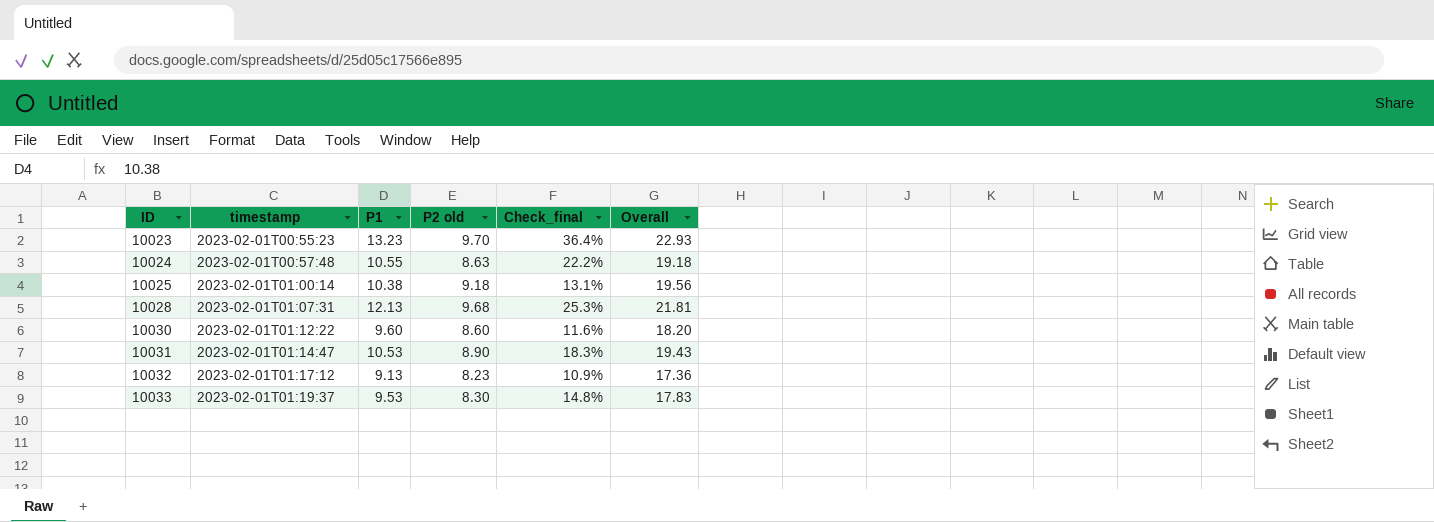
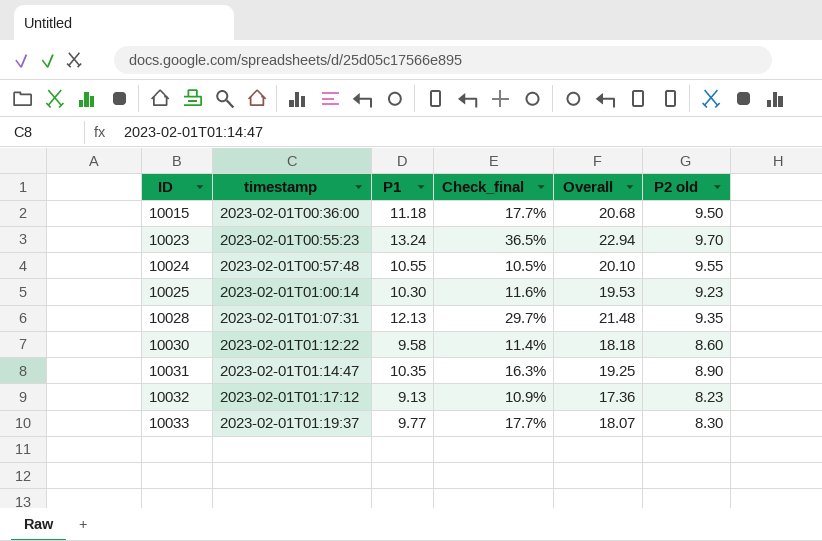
column P2 old | position: 4 -> 6
row 10015: none -> 2023-02-01T00:36:00 | 11.18 | 17.7% | 20.68 | 9.50
10023 | P1: 13.23 -> 13.24
10023 | Check_final: 36.4% -> 36.5%
10023 | Overall: 22.93 -> 22.94
10024 | Check_final: 22.2% -> 10.5%
10024 | Overall: 19.18 -> 20.10
10024 | P2 old: 8.63 -> 9.55
10025 | P1: 10.38 -> 10.30
10025 | Check_final: 13.1% -> 11.6%
10025 | Overall: 19.56 -> 19.53
10025 | P2 old: 9.18 -> 9.23
10028 | Check_final: 25.3% -> 29.7%
10028 | Overall: 21.81 -> 21.48
10028 | P2 old: 9.68 -> 9.35
10030 | P1: 9.60 -> 9.58
10030 | Check_final: 11.6% -> 11.4%
10030 | Overall: 18.20 -> 18.18
10031 | P1: 10.53 -> 10.35
10031 | Check_final: 18.3% -> 16.3%
10031 | Overall: 19.43 -> 19.25
10033 | P1: 9.53 -> 9.77
10033 | Check_final: 14.8% -> 17.7%
10033 | Overall: 17.83 -> 18.07

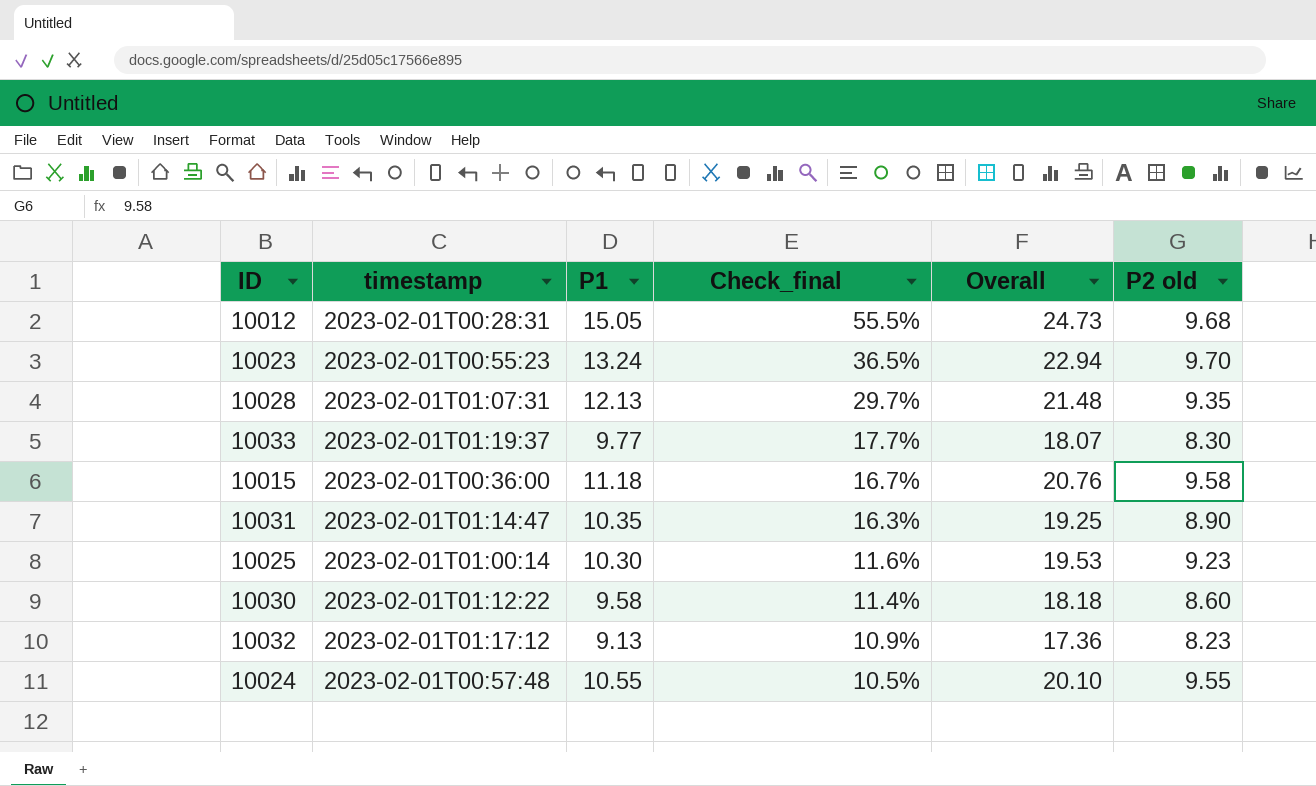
row order: ID ascending -> Check_final descending
row 10012: none -> 2023-02-01T00:28:31 | 15.05 | 55.5% | 24.73 | 9.68
10015 | Check_final: 17.7% -> 16.7%
10015 | Overall: 20.68 -> 20.76
10015 | P2 old: 9.50 -> 9.58

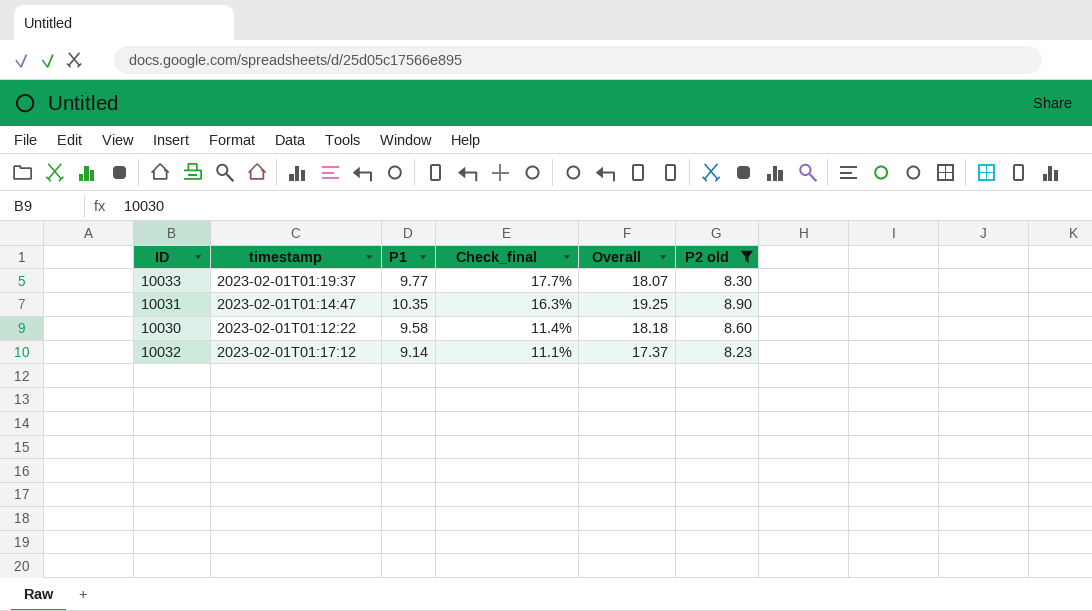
filter: none -> P2 old <= 8.90
10032 | P1: 9.13 -> 9.14
10032 | Check_final: 10.9% -> 11.1%
10032 | Overall: 17.36 -> 17.37

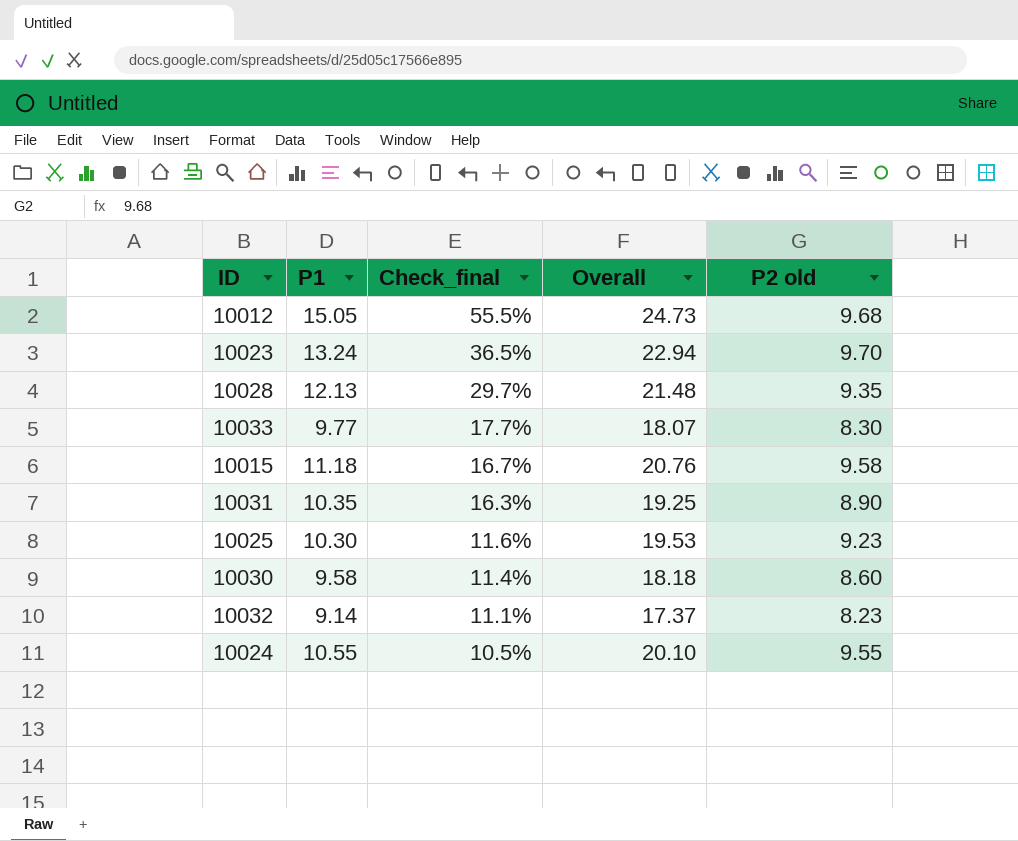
filter: P2 old <= 8.90 -> none
column timestamp | position: 2 -> none

